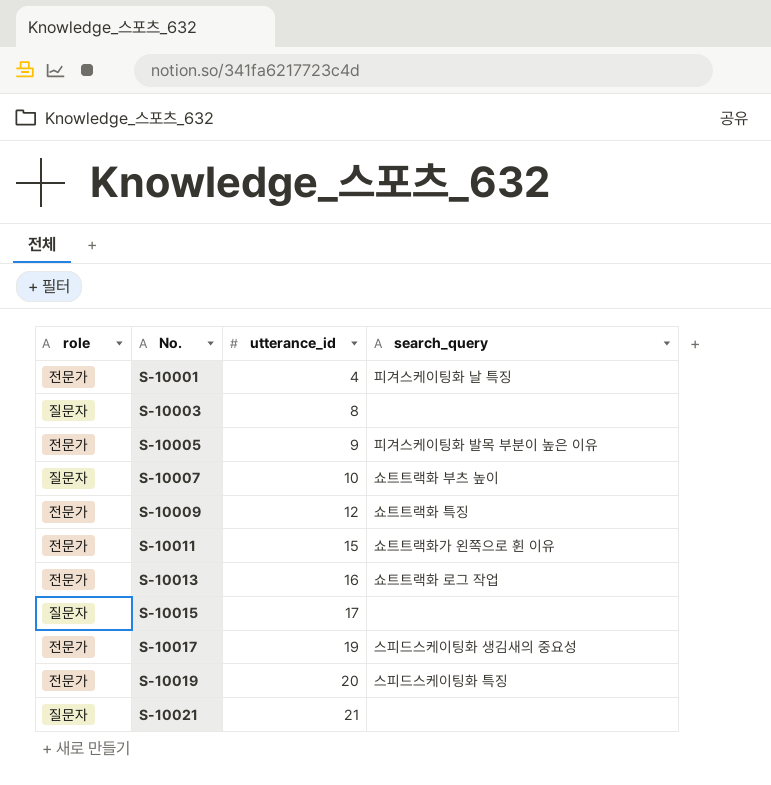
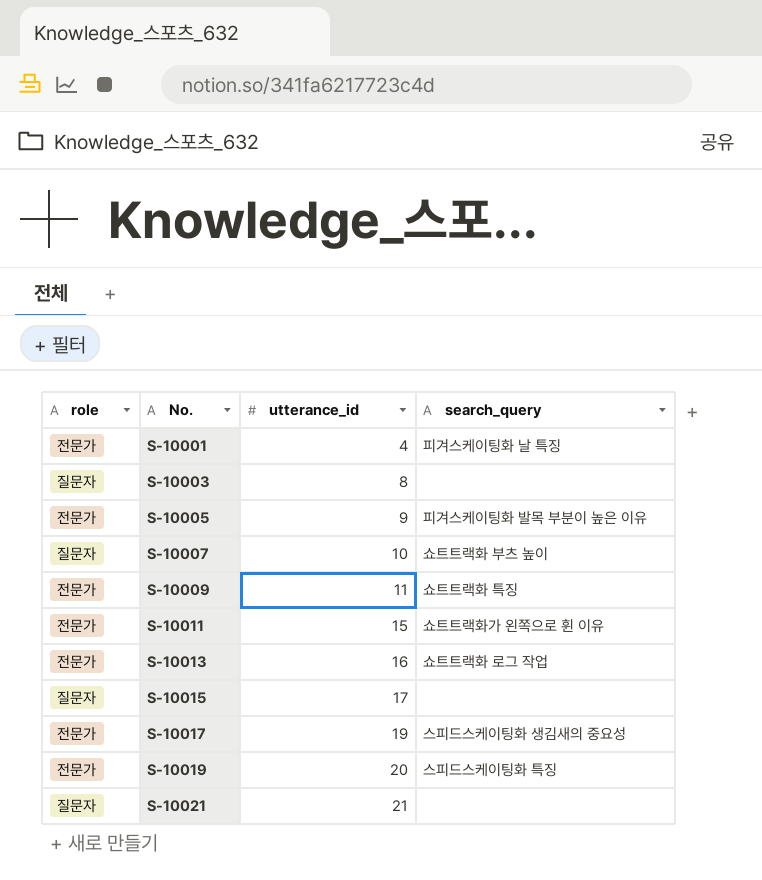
S-10009 | utterance_id: 12 -> 11

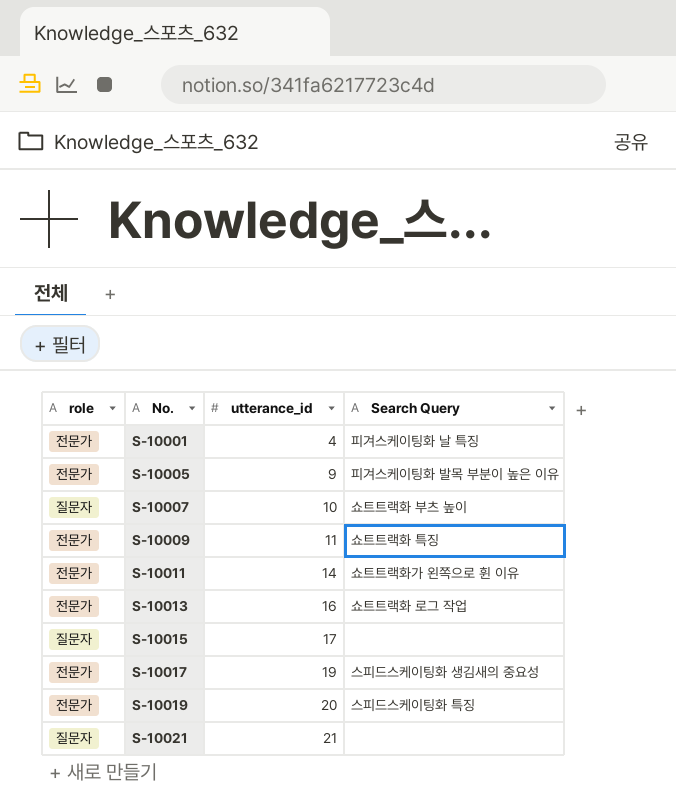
column name: search_query -> Search Query
row S-10003: 질문자 | 8 | none -> none
S-10011 | utterance_id: 15 -> 14

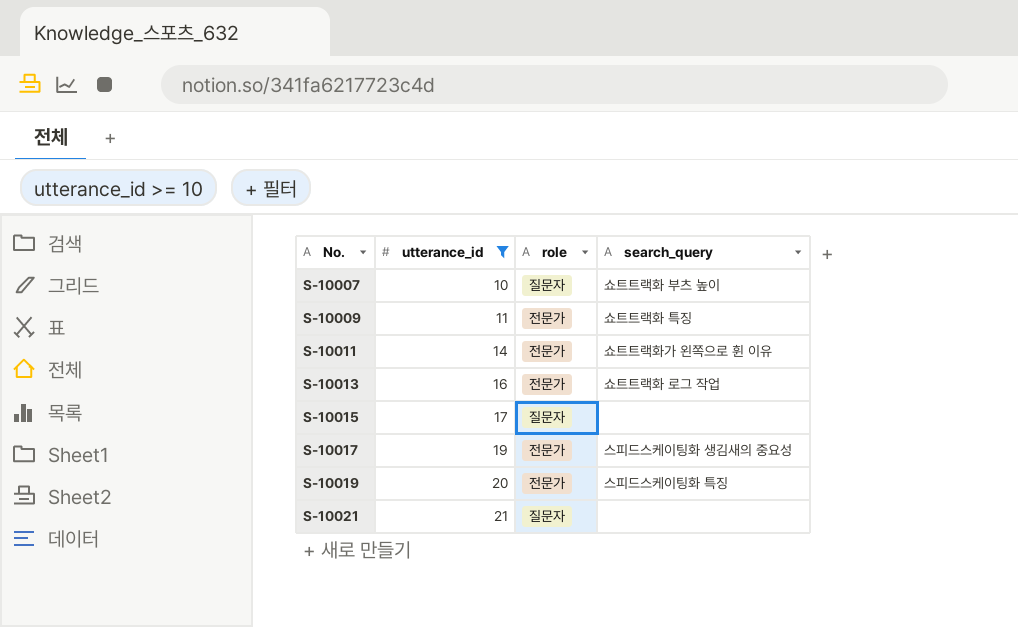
filter: none -> utterance_id >= 10
column role | position: 1 -> 3
column name: Search Query -> search_query

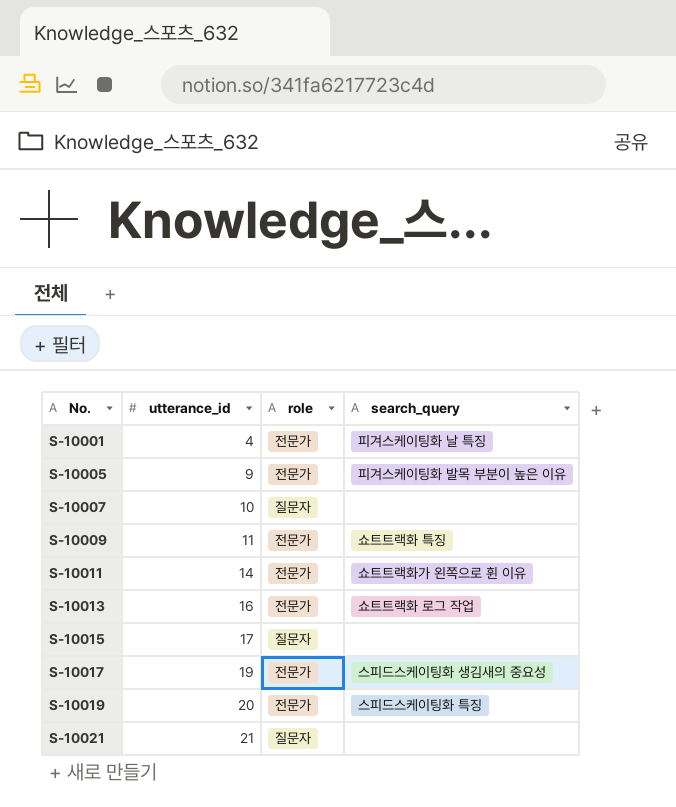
filter: utterance_id >= 10 -> none
S-10007 | search_query: 쇼트트랙화 부츠 높이 -> none

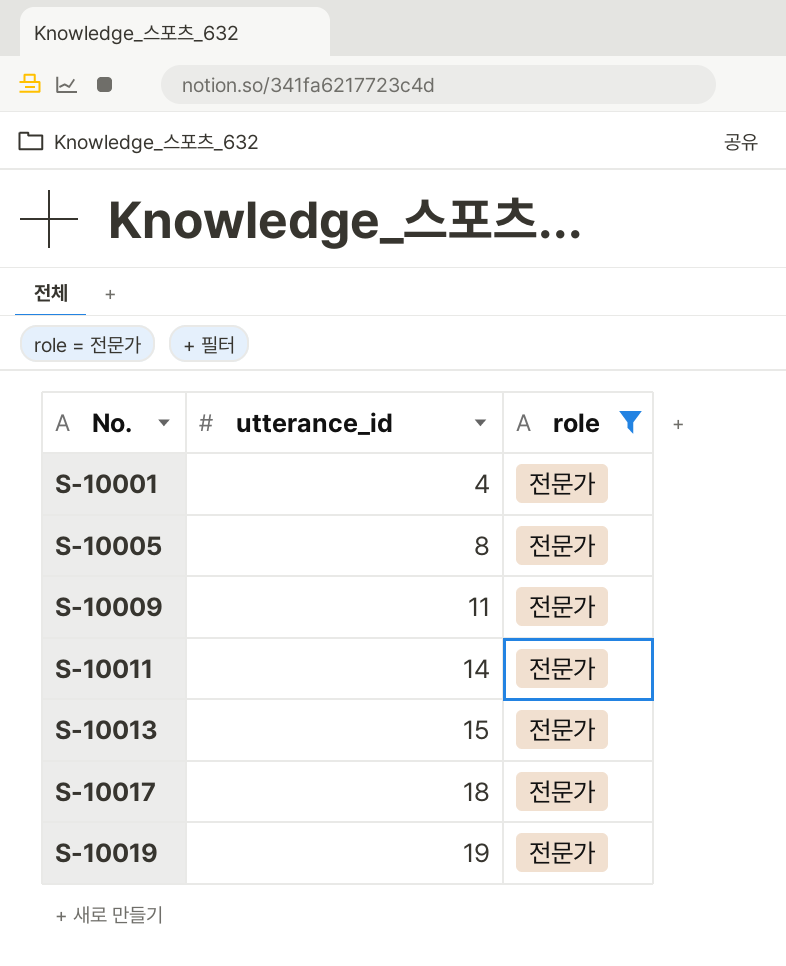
filter: none -> role = 전문가
column search_query | position: 4 -> none
S-10005 | utterance_id: 9 -> 8
S-10013 | utterance_id: 16 -> 15
S-10017 | utterance_id: 19 -> 18
S-10019 | utterance_id: 20 -> 19

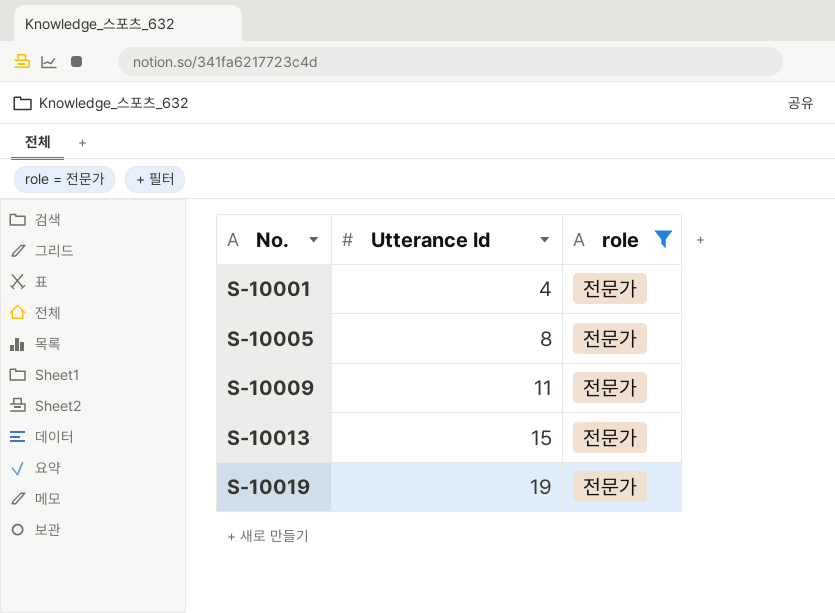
column name: utterance_id -> Utterance Id
row S-10011: 14 | 전문가 -> none
row S-10017: 18 | 전문가 -> none

